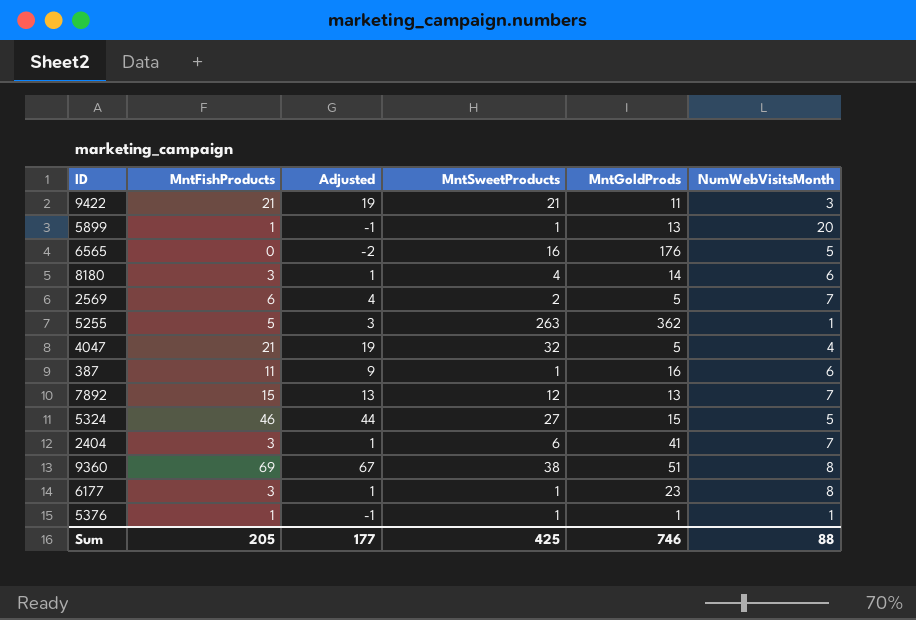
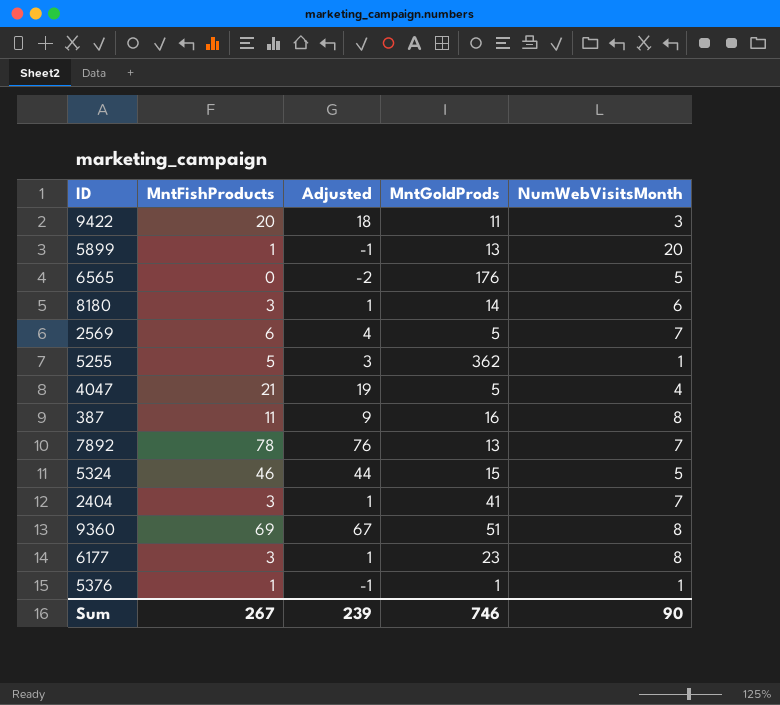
column MntSweetProducts | position: 4 -> none
9422 | MntFishProducts: 21 -> 20
9422 | Adjusted: 19 -> 18
387 | NumWebVisitsMonth: 6 -> 8
7892 | MntFishProducts: 15 -> 78
7892 | Adjusted: 13 -> 76
Sum | MntFishProducts: 205 -> 267
Sum | Adjusted: 177 -> 239
Sum | NumWebVisitsMonth: 88 -> 90

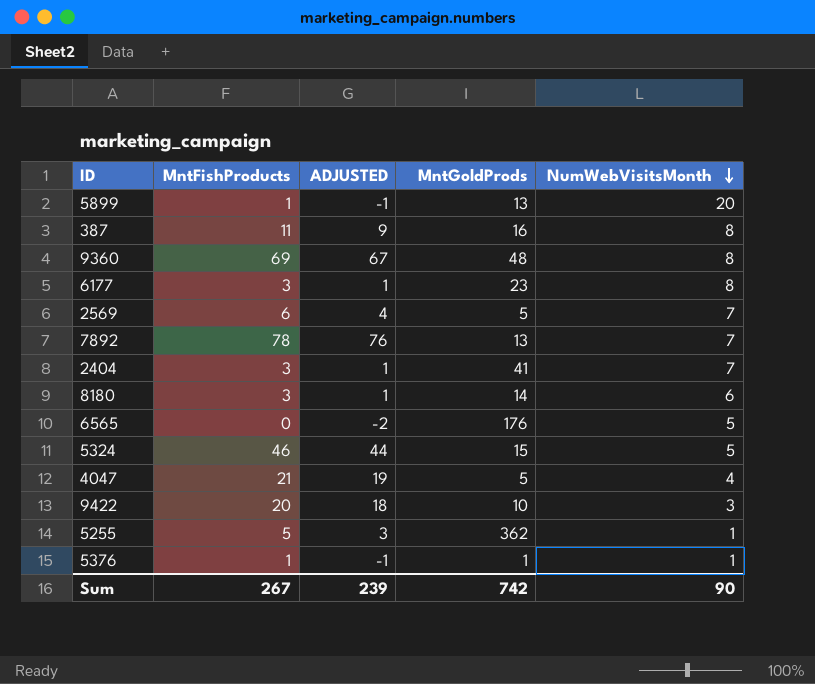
row order: none -> NumWebVisitsMonth descending
column name: Adjusted -> ADJUSTED
9360 | MntGoldProds: 51 -> 48
9422 | MntGoldProds: 11 -> 10
Sum | MntGoldProds: 746 -> 742

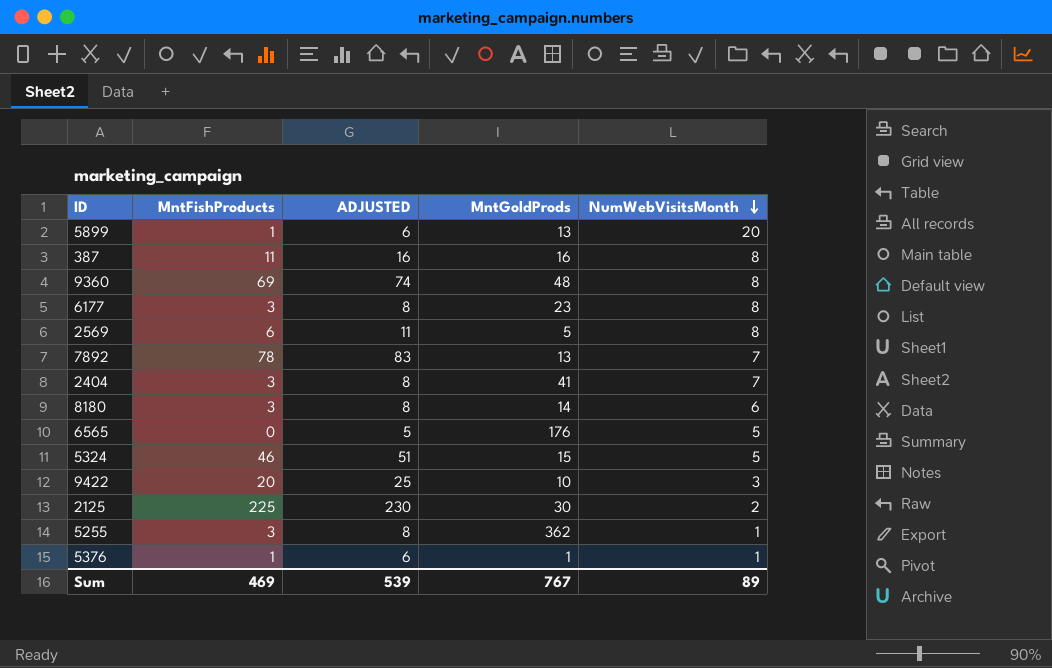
column ADJUSTED | formula: [MntFishProducts] - 2 -> [MntFishProducts] + 5
row 4047: 21 | 19 | 5 | 4 -> none
2569 | NumWebVisitsMonth: 7 -> 8
row 2125: none -> 225 | 230 | 30 | 2
5255 | MntFishProducts: 5 -> 3
Sum | MntFishProducts: 267 -> 469
Sum | ADJUSTED: 239 -> 539
Sum | MntGoldProds: 742 -> 767
Sum | NumWebVisitsMonth: 90 -> 89

